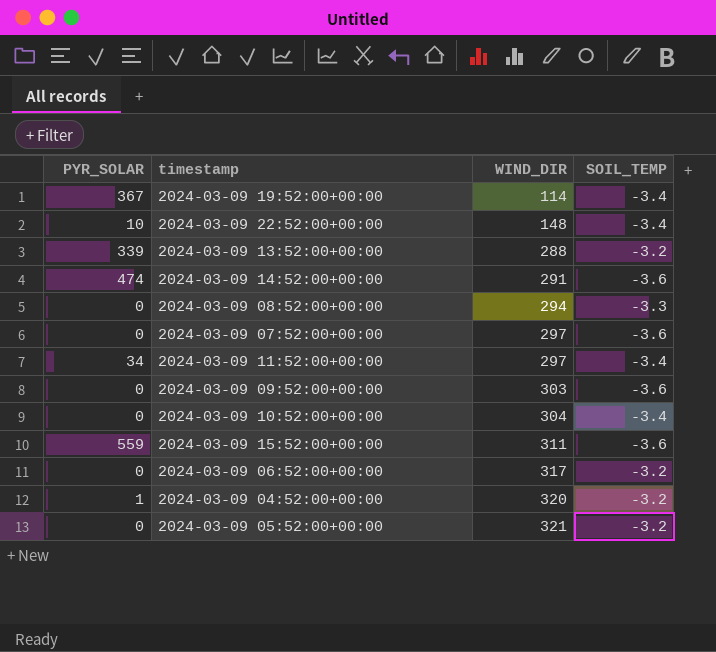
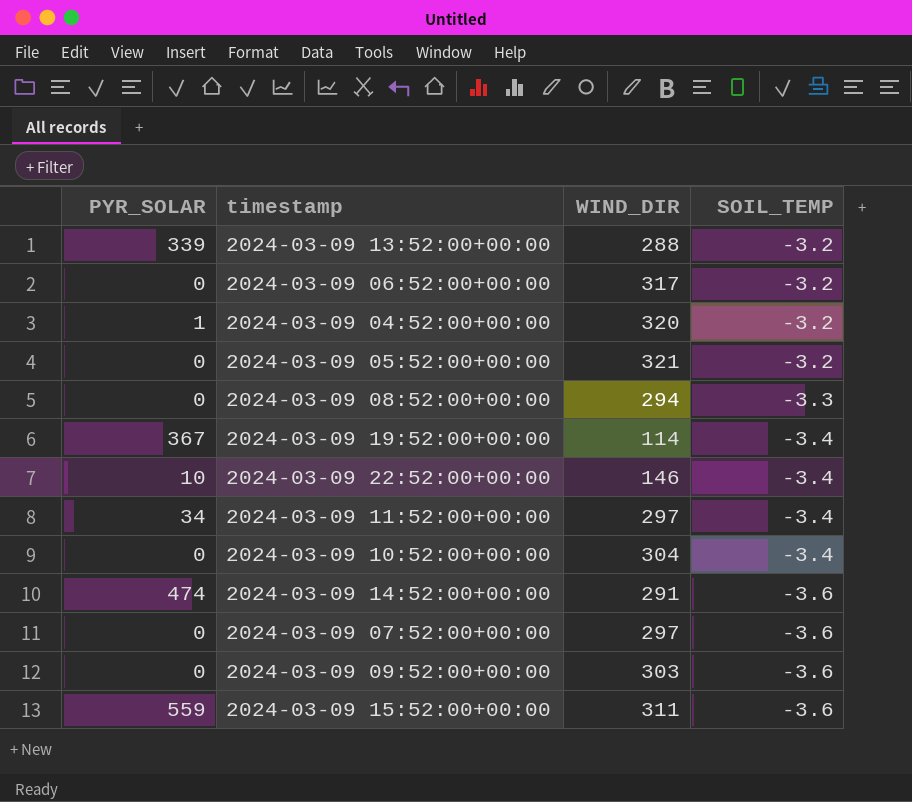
row order: WIND_DIR ascending -> SOIL_TEMP descending
2024-03-09 22:52:00+00:00 | WIND_DIR: 148 -> 146

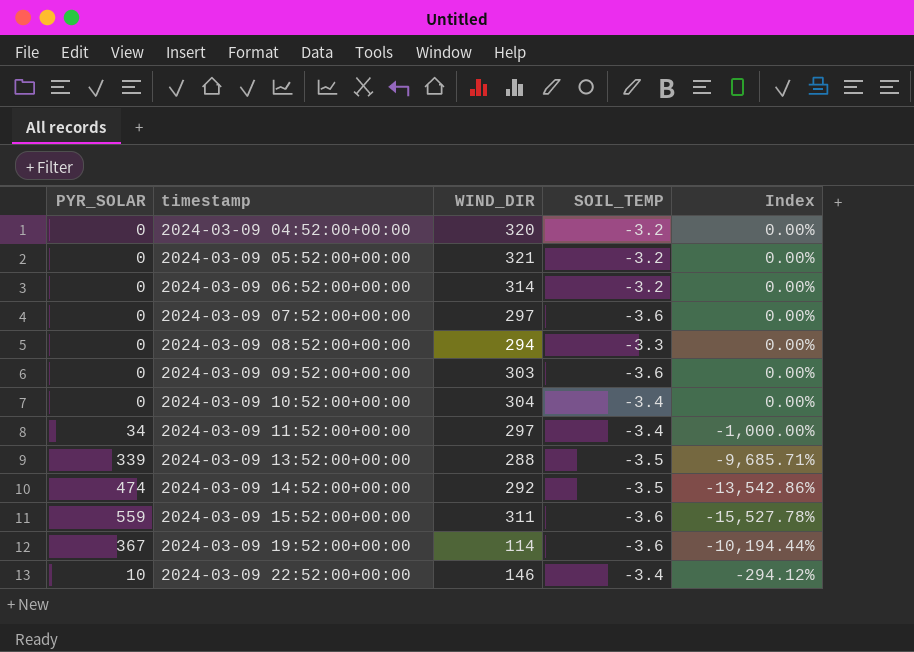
row order: SOIL_TEMP descending -> timestamp ascending
column Index | formula: none -> [PYR_SOLAR] / [SOIL_TEMP]
2024-03-09 04:52:00+00:00 | PYR_SOLAR: 1 -> 0
2024-03-09 06:52:00+00:00 | WIND_DIR: 317 -> 314
2024-03-09 13:52:00+00:00 | SOIL_TEMP: -3.2 -> -3.5
2024-03-09 14:52:00+00:00 | WIND_DIR: 291 -> 292
2024-03-09 14:52:00+00:00 | SOIL_TEMP: -3.6 -> -3.5
2024-03-09 19:52:00+00:00 | SOIL_TEMP: -3.4 -> -3.6

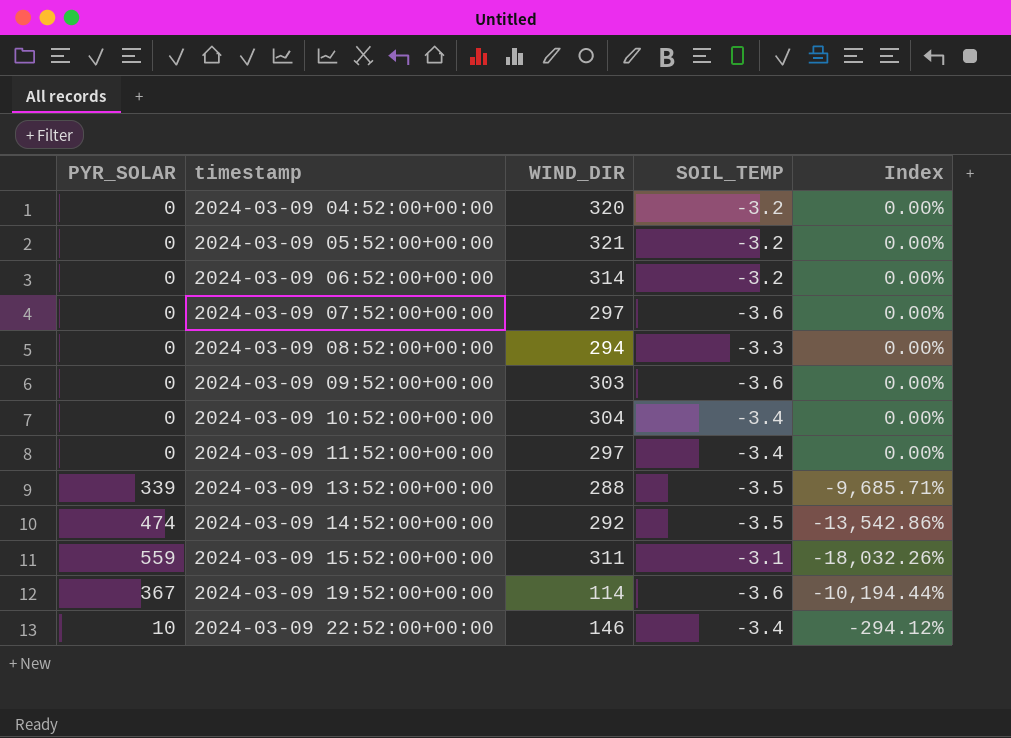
2024-03-09 11:52:00+00:00 | PYR_SOLAR: 34 -> 0
2024-03-09 11:52:00+00:00 | Index: -1,000.00% -> 0.00%
2024-03-09 15:52:00+00:00 | SOIL_TEMP: -3.6 -> -3.1
2024-03-09 15:52:00+00:00 | Index: -15,527.78% -> -18,032.26%

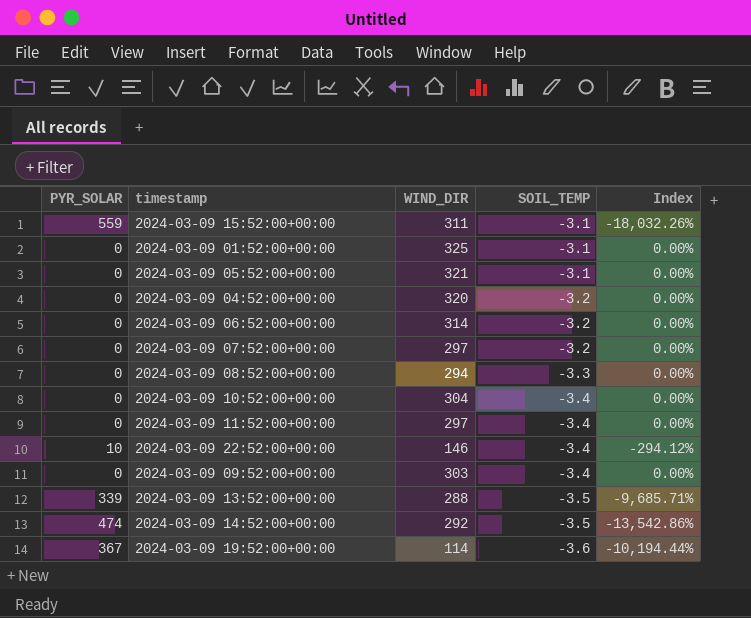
row order: timestamp ascending -> SOIL_TEMP descending
row 2024-03-09 01:52:00+00:00: none -> 0 | 325 | -3.1 | 0.00%
2024-03-09 05:52:00+00:00 | SOIL_TEMP: -3.2 -> -3.1
2024-03-09 07:52:00+00:00 | SOIL_TEMP: -3.6 -> -3.2
2024-03-09 09:52:00+00:00 | SOIL_TEMP: -3.6 -> -3.4

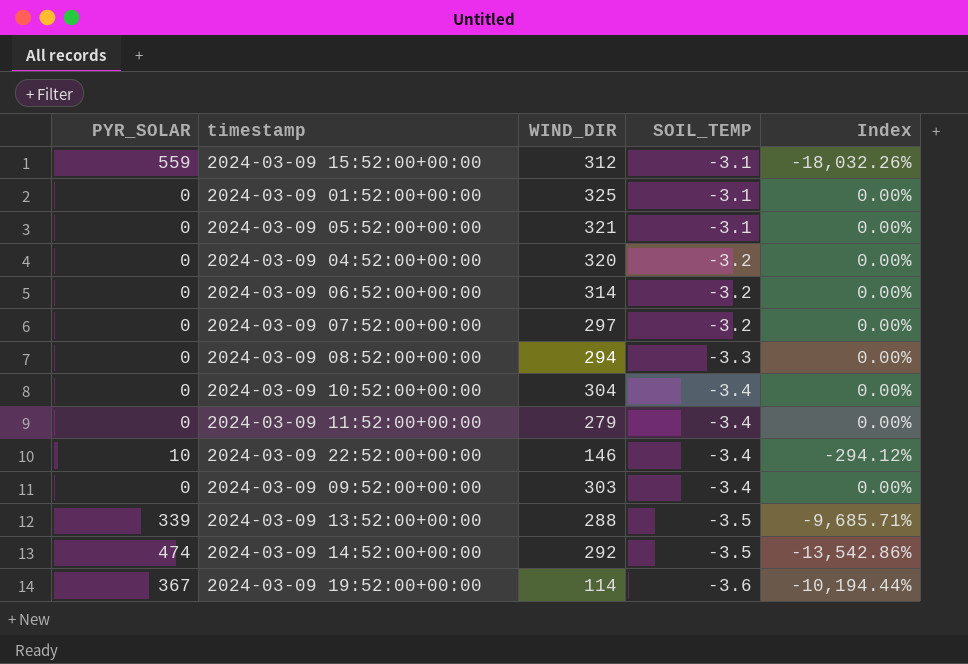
2024-03-09 15:52:00+00:00 | WIND_DIR: 311 -> 312
2024-03-09 11:52:00+00:00 | WIND_DIR: 297 -> 279

